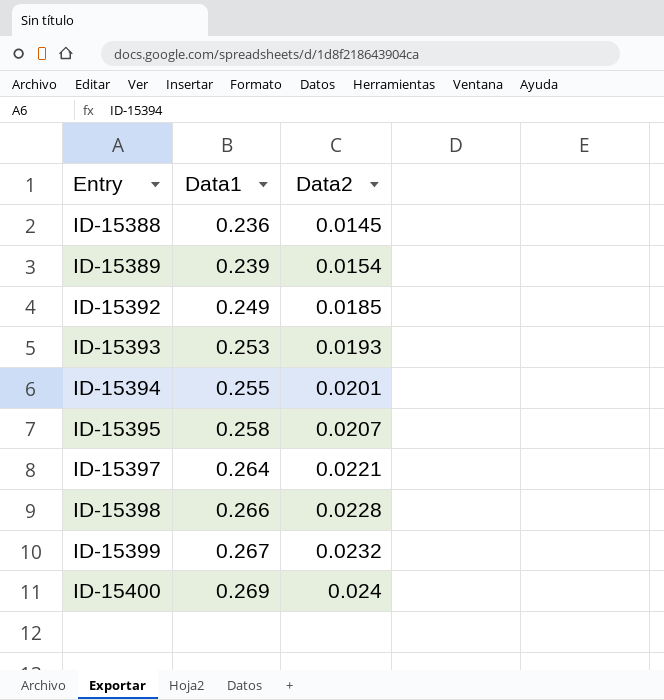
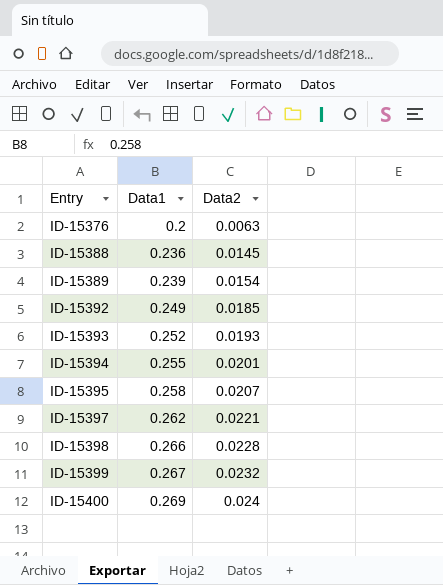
row ID-15376: none -> 0.2 | 0.0063
ID-15393 | Data1: 0.253 -> 0.252
ID-15397 | Data1: 0.264 -> 0.262

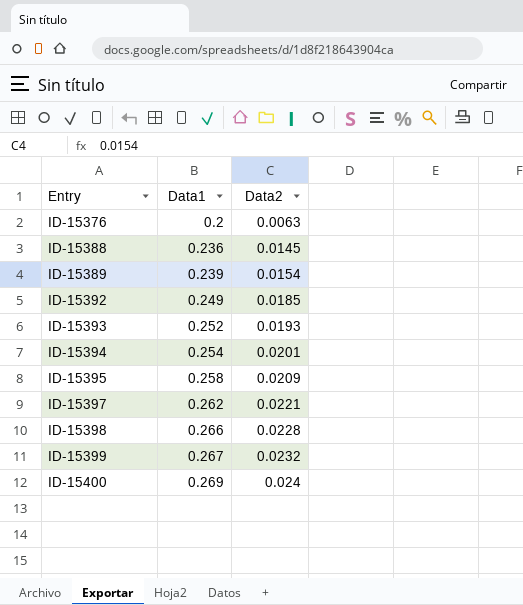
ID-15394 | Data1: 0.255 -> 0.254
ID-15395 | Data2: 0.0207 -> 0.0209

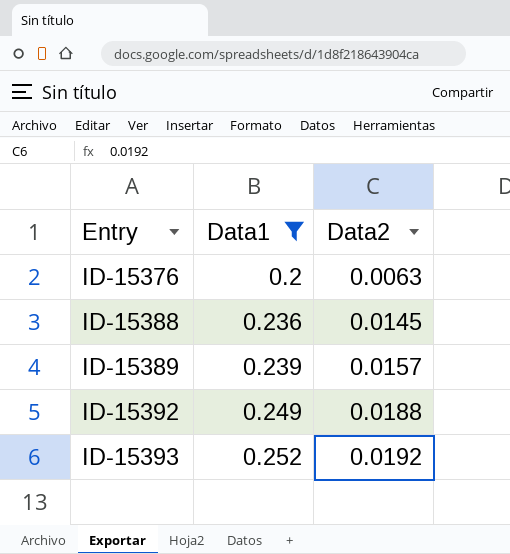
filter: none -> Data1 <= 0.252
ID-15389 | Data2: 0.0154 -> 0.0157
ID-15392 | Data2: 0.0185 -> 0.0188
ID-15393 | Data2: 0.0193 -> 0.0192

